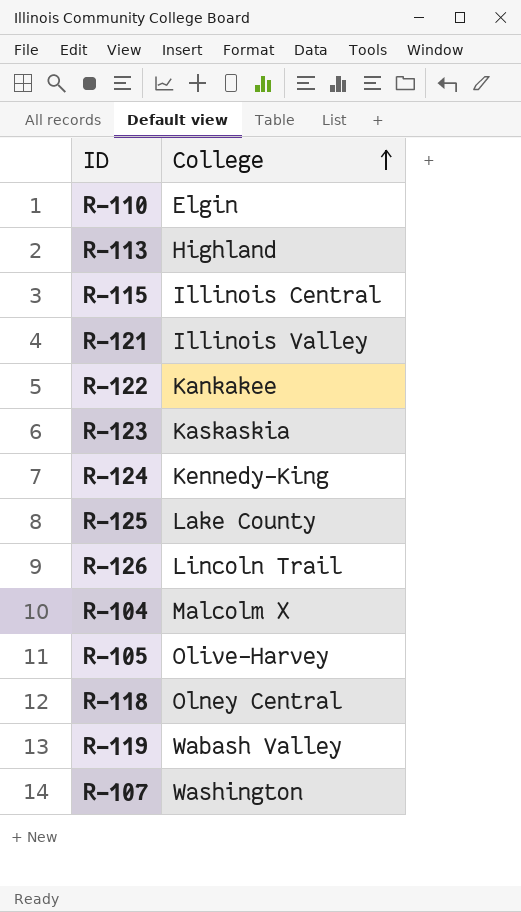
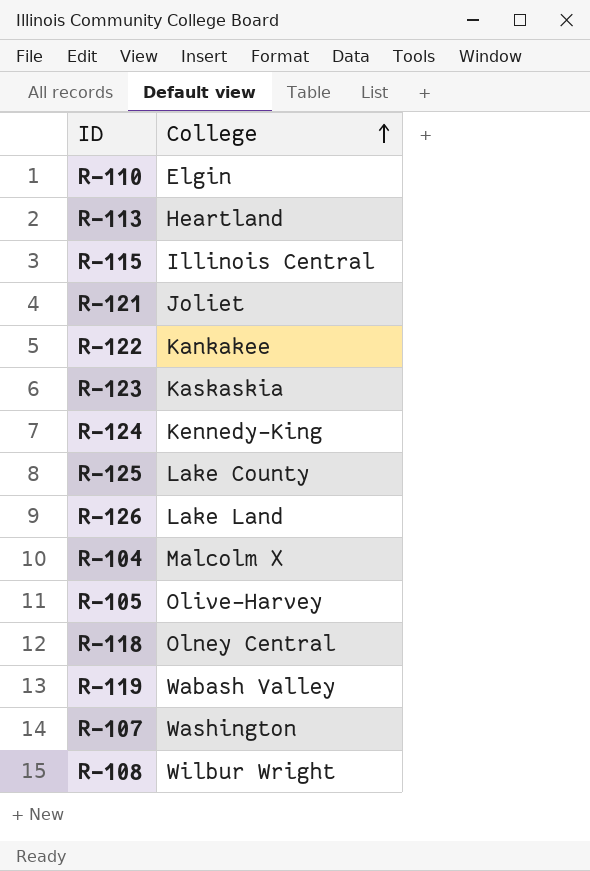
R-113 | College: Highland -> Heartland
R-121 | College: Illinois Valley -> Joliet
R-126 | College: Lincoln Trail -> Lake Land
row R-108: none -> Wilbur Wright

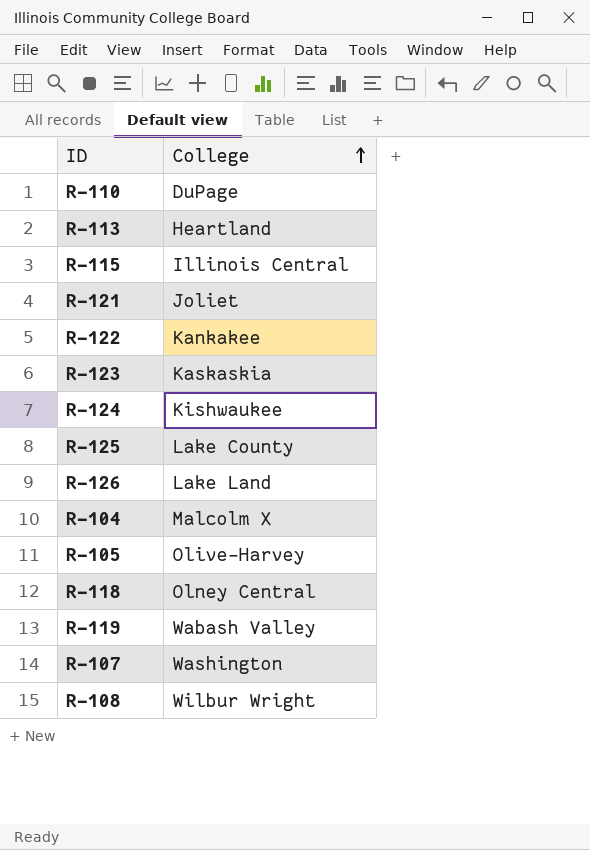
R-110 | College: Elgin -> DuPage
R-124 | College: Kennedy-King -> Kishwaukee

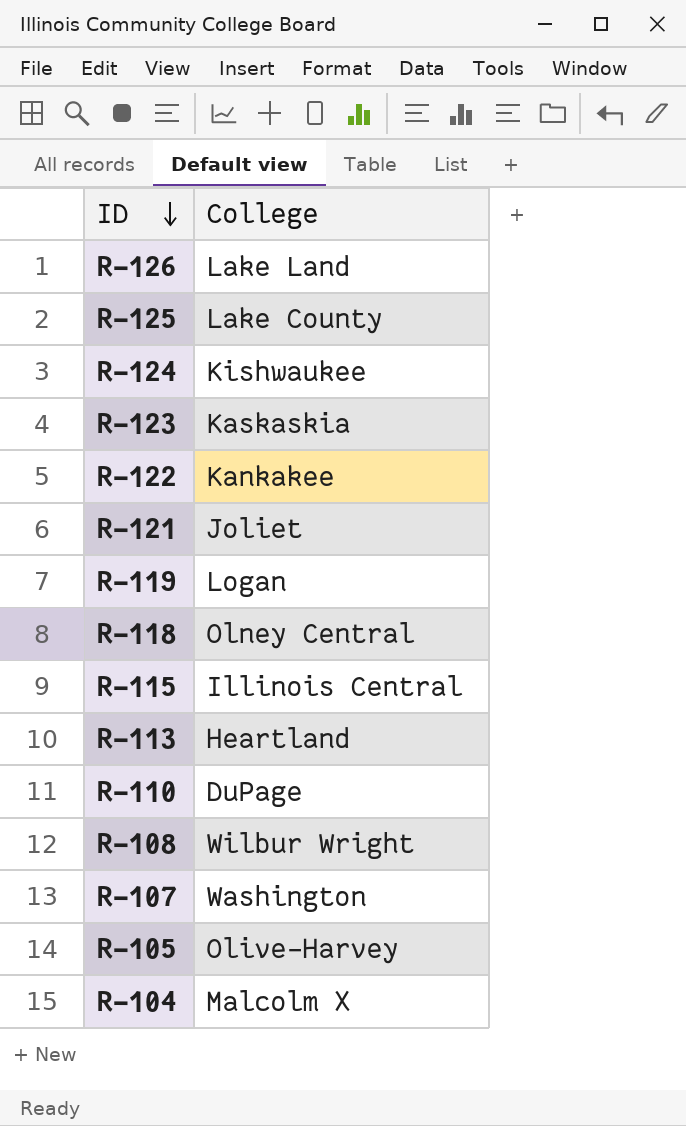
row order: College ascending -> ID descending
R-119 | College: Wabash Valley -> Logan

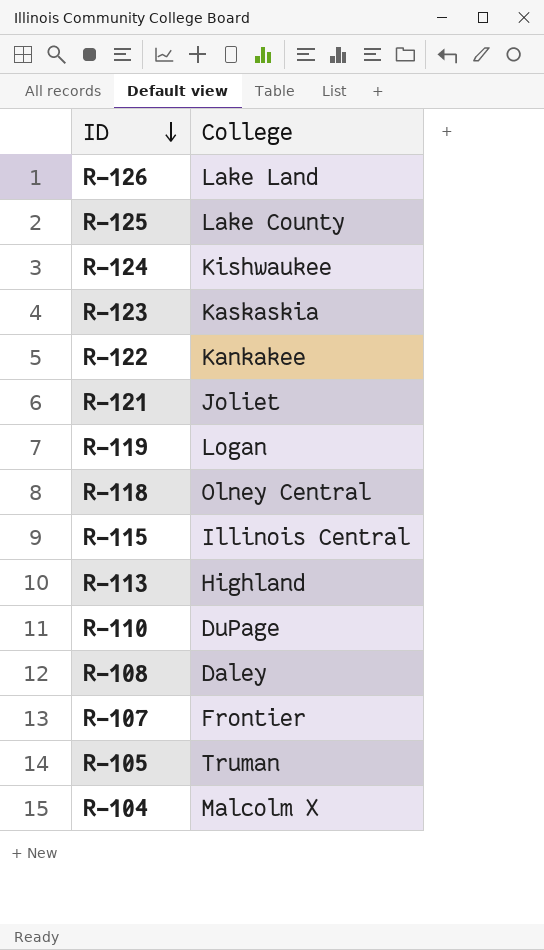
R-113 | College: Heartland -> Highland
R-108 | College: Wilbur Wright -> Daley
R-107 | College: Washington -> Frontier
R-105 | College: Olive-Harvey -> Truman

